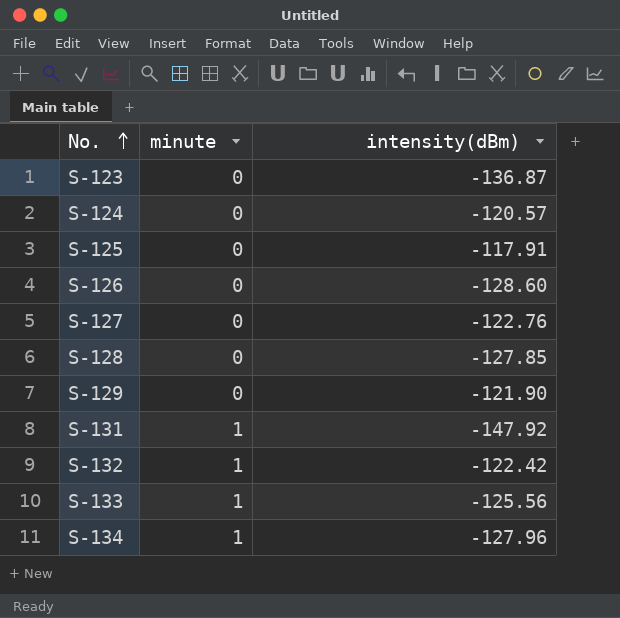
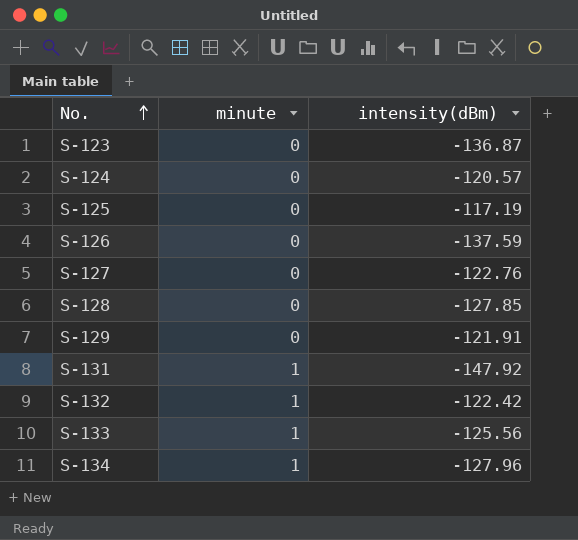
S-125 | intensity(dBm): -117.91 -> -117.19
S-126 | intensity(dBm): -128.60 -> -137.59
S-129 | intensity(dBm): -121.90 -> -121.91

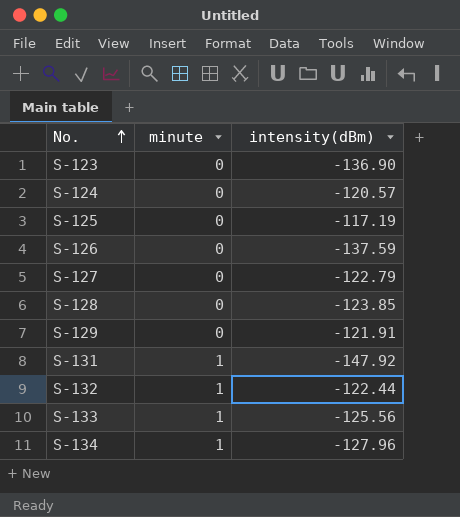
S-123 | intensity(dBm): -136.87 -> -136.90
S-127 | intensity(dBm): -122.76 -> -122.79
S-128 | intensity(dBm): -127.85 -> -123.85
S-132 | intensity(dBm): -122.42 -> -122.44

